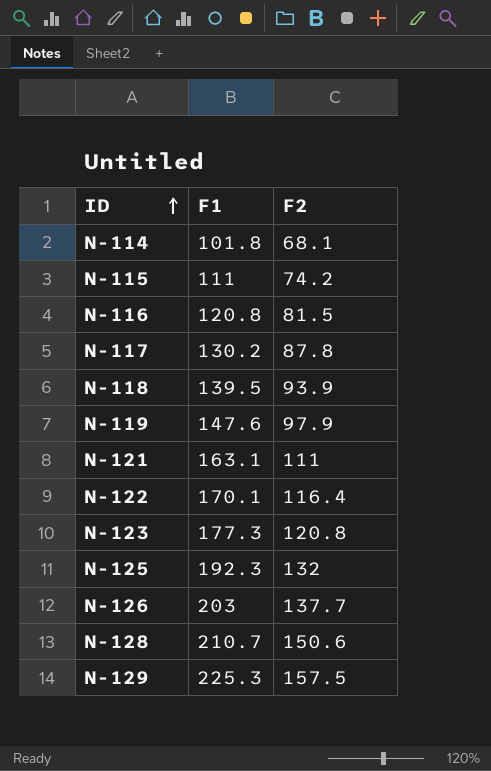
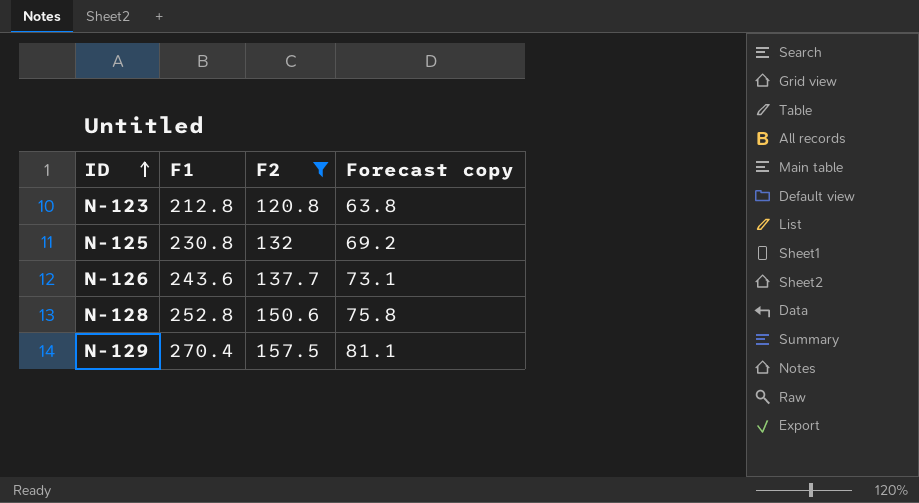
filter: none -> F2 >= 120.8
column Forecast copy | formula: none -> [F1] * 0.3
N-123 | F1: 177.3 -> 212.8
N-125 | F1: 192.3 -> 230.8
N-126 | F1: 203 -> 243.6
N-128 | F1: 210.7 -> 252.8
N-129 | F1: 225.3 -> 270.4

